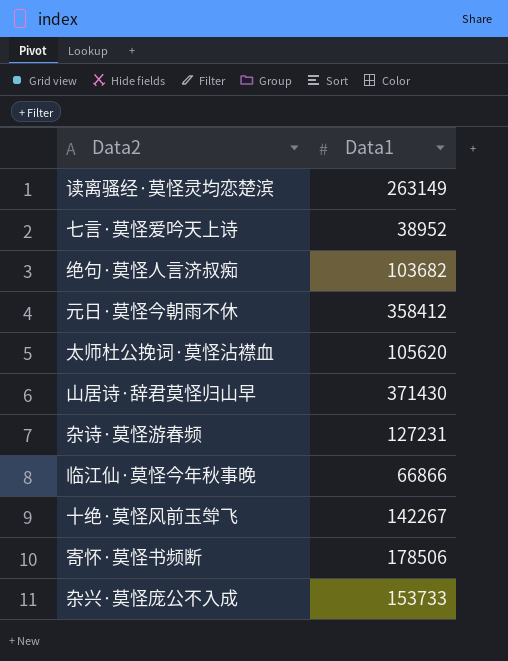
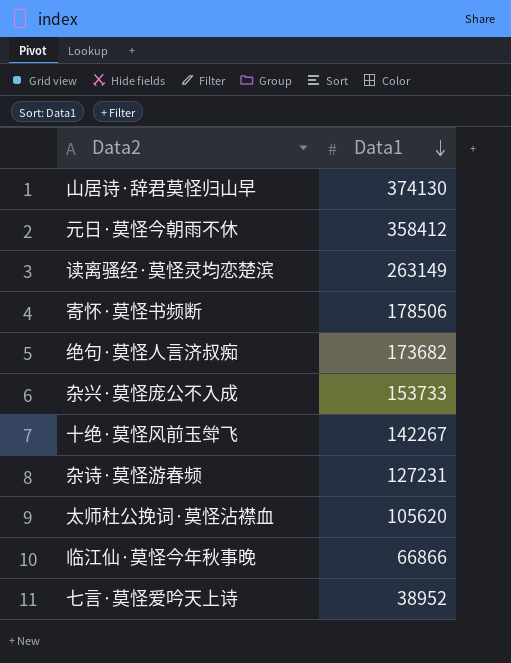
row order: none -> Data1 descending
山居诗·辞君莫怪归山早 | Data1: 371430 -> 374130
绝句·莫怪人言济叔痴 | Data1: 103682 -> 173682

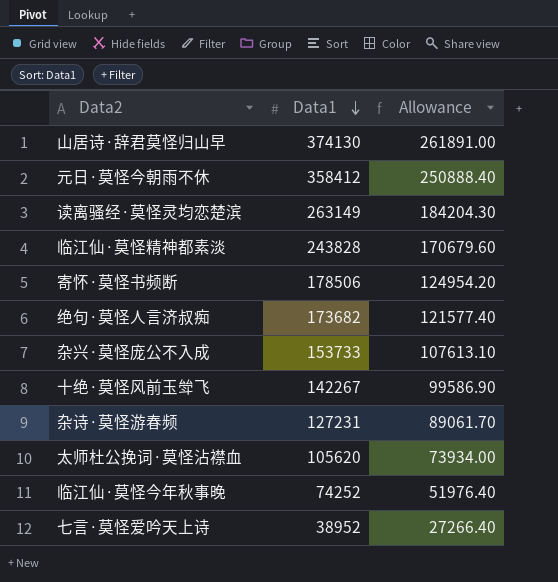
column Allowance | formula: none -> [Data1] * 0.7
row 临江仙·莫怪精神都素淡: none -> 243828 | 170679.60
临江仙·莫怪今年秋事晚 | Data1: 66866 -> 74252

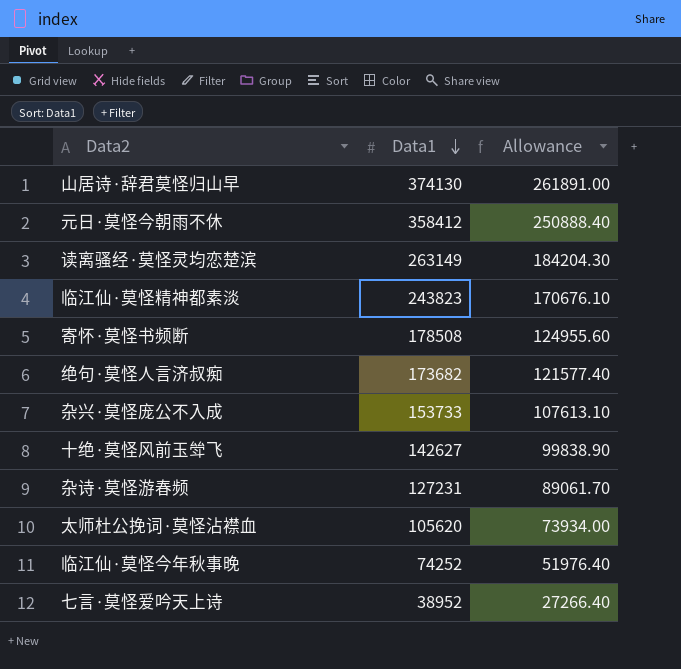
临江仙·莫怪精神都素淡 | Data1: 243828 -> 243823
临江仙·莫怪精神都素淡 | Allowance: 170679.60 -> 170676.10
寄怀·莫怪书频断 | Data1: 178506 -> 178508
寄怀·莫怪书频断 | Allowance: 124954.20 -> 124955.60
十绝·莫怪风前玉斚飞 | Data1: 142267 -> 142627
十绝·莫怪风前玉斚飞 | Allowance: 99586.90 -> 99838.90

